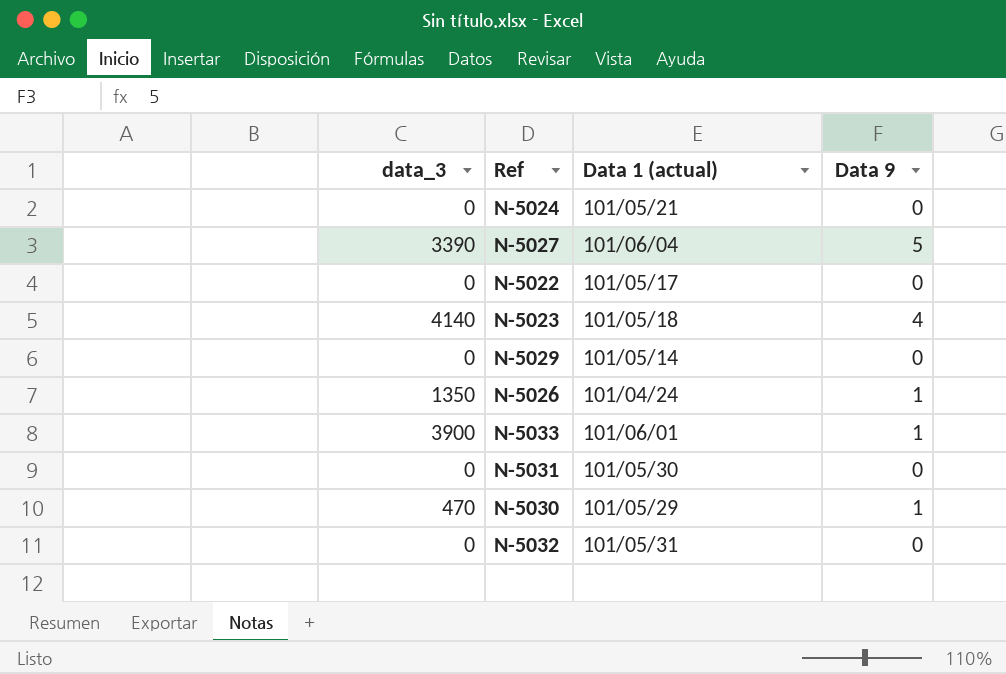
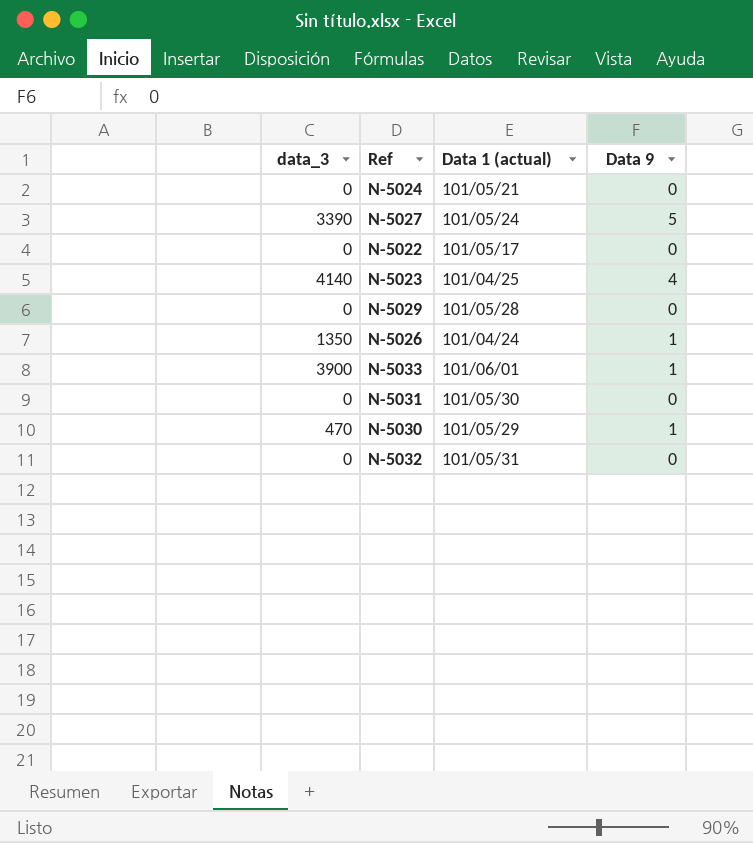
N-5027 | Data 1 (actual): 101/06/04 -> 101/05/24
N-5023 | Data 1 (actual): 101/05/18 -> 101/04/25
N-5029 | Data 1 (actual): 101/05/14 -> 101/05/28

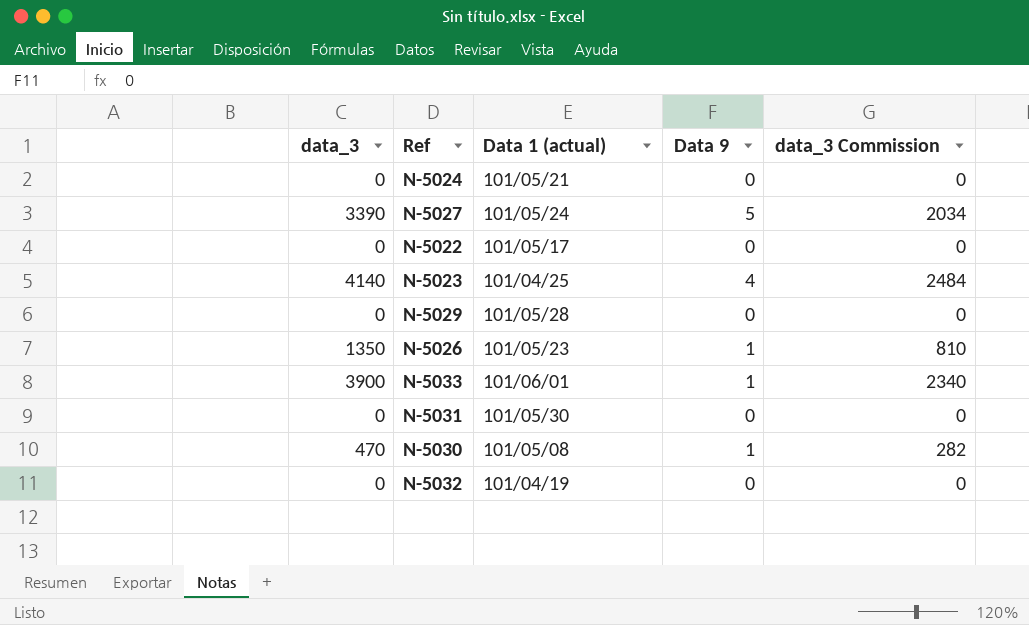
column data_3 Commission | formula: none -> [data_3] * 0.6
N-5026 | Data 1 (actual): 101/04/24 -> 101/05/23
N-5030 | Data 1 (actual): 101/05/29 -> 101/05/08
N-5032 | Data 1 (actual): 101/05/31 -> 101/04/19

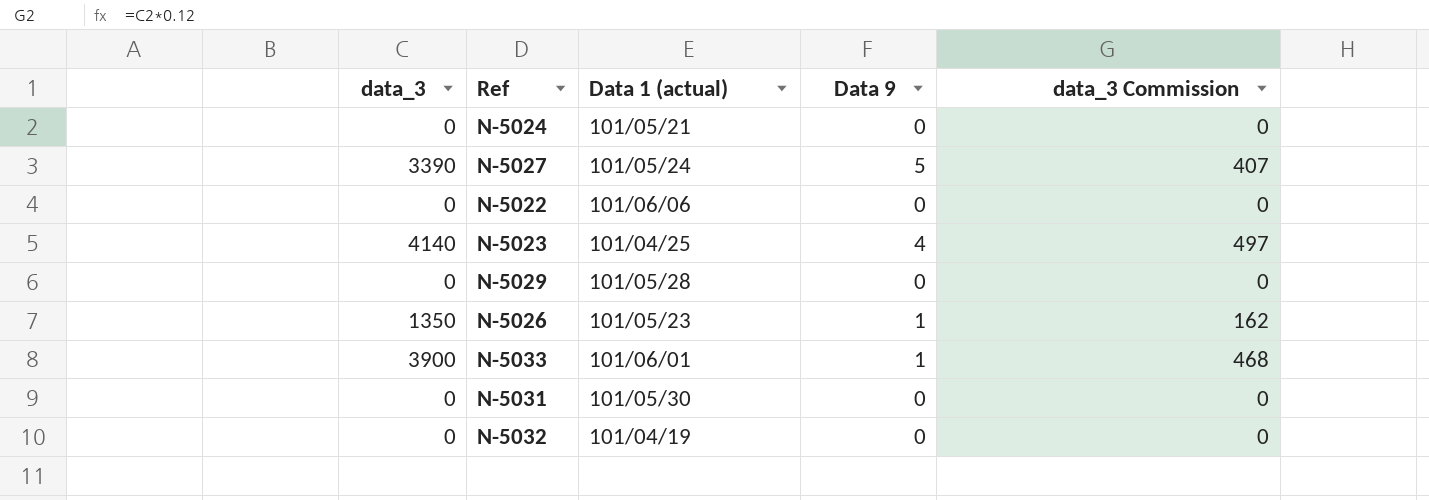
column data_3 Commission | formula: [data_3] * 0.6 -> [data_3] * 0.12
row N-5030: 470 | 101/05/08 | 1 | 282 -> none
N-5022 | Data 1 (actual): 101/05/17 -> 101/06/06

